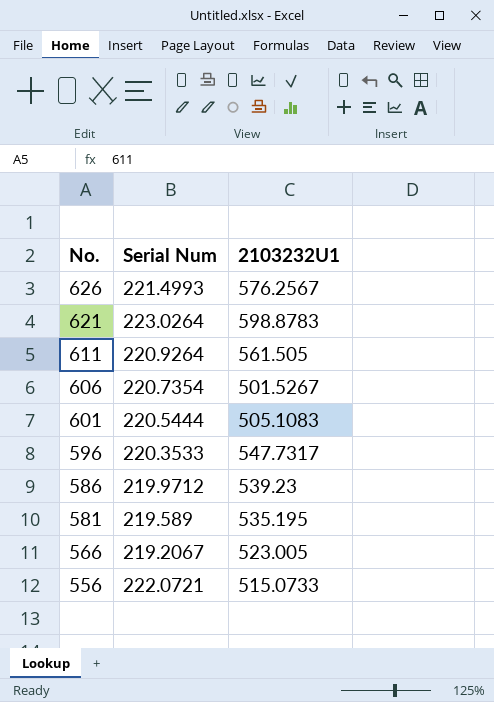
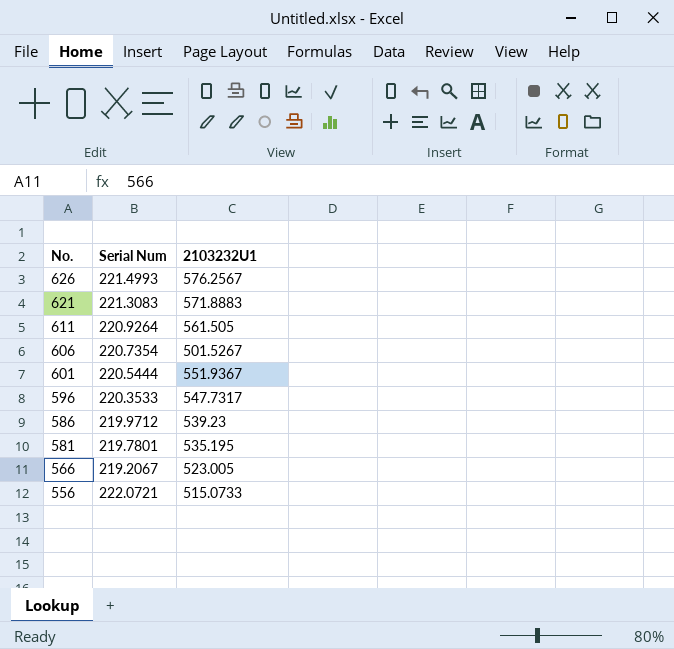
621 | Serial Num: 223.0264 -> 221.3083
621 | 2103232U1: 598.8783 -> 571.8883
601 | 2103232U1: 505.1083 -> 551.9367
581 | Serial Num: 219.589 -> 219.7801

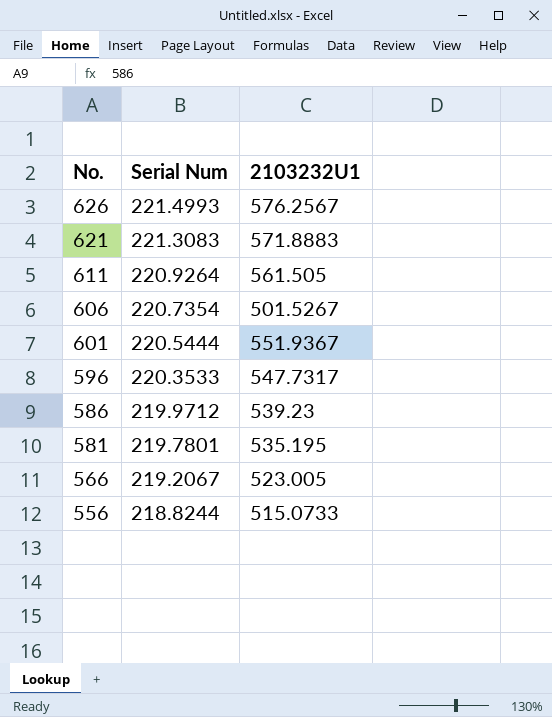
556 | Serial Num: 222.0721 -> 218.8244

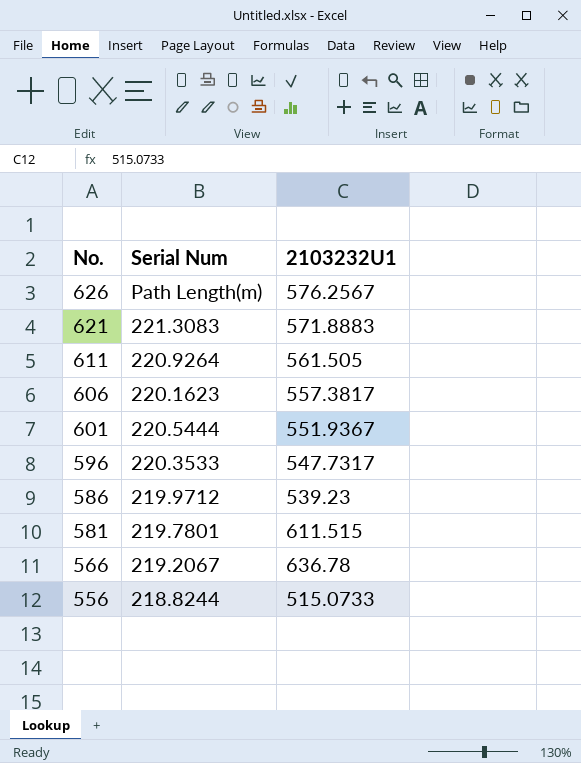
626 | Serial Num: 221.4993 -> Path Length(m)
606 | Serial Num: 220.7354 -> 220.1623
606 | 2103232U1: 501.5267 -> 557.3817
581 | 2103232U1: 535.195 -> 611.515
566 | 2103232U1: 523.005 -> 636.78

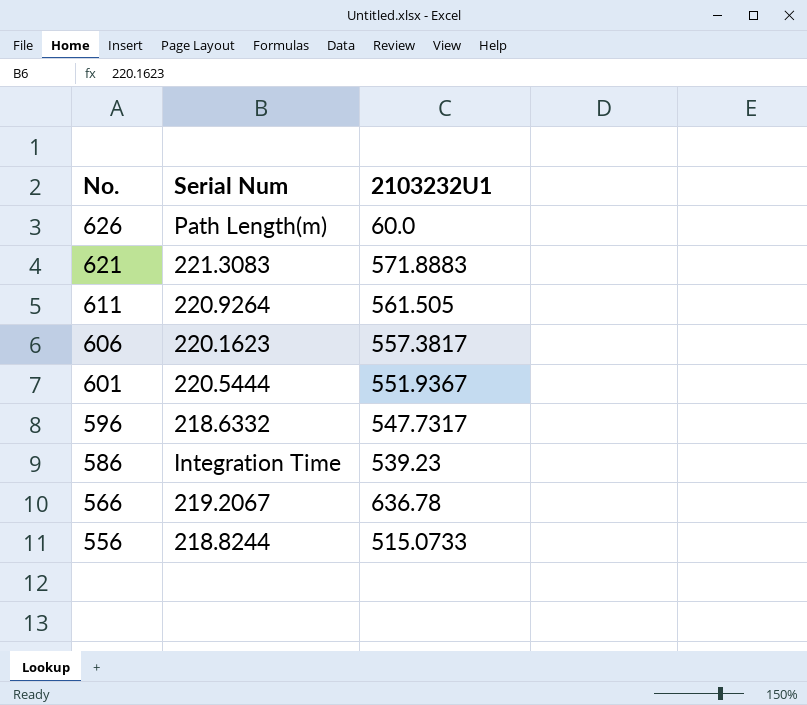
row 581: 219.7801 | 611.515 -> none
626 | 2103232U1: 576.2567 -> 60.0
596 | Serial Num: 220.3533 -> 218.6332
586 | Serial Num: 219.9712 -> Integration Time

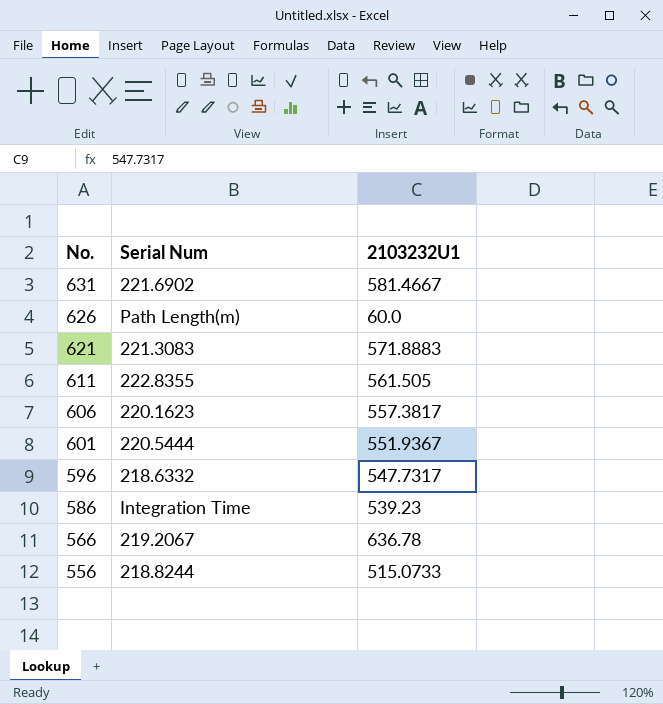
row 631: none -> 221.6902 | 581.4667
611 | Serial Num: 220.9264 -> 222.8355

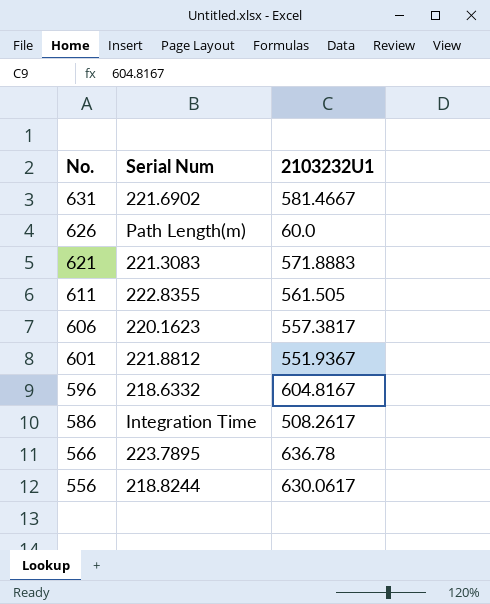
601 | Serial Num: 220.5444 -> 221.8812
596 | 2103232U1: 547.7317 -> 604.8167
586 | 2103232U1: 539.23 -> 508.2617
566 | Serial Num: 219.2067 -> 223.7895
556 | 2103232U1: 515.0733 -> 630.0617

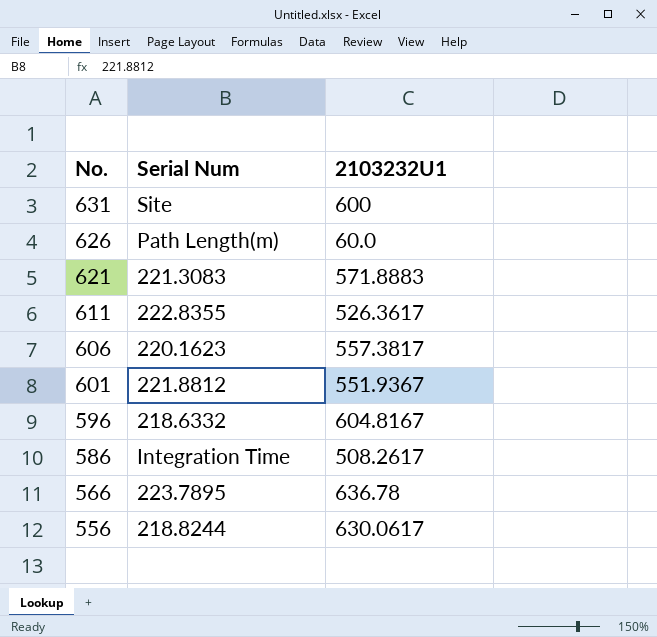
631 | Serial Num: 221.6902 -> Site
631 | 2103232U1: 581.4667 -> 600
611 | 2103232U1: 561.505 -> 526.3617

